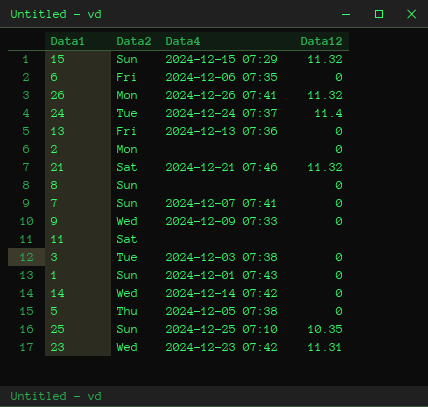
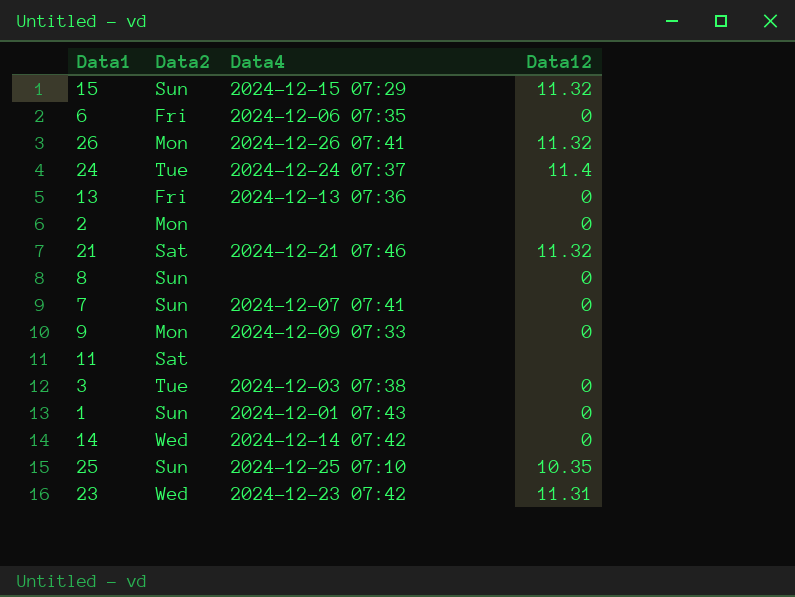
row 5: Thu | 2024-12-05 07:38 | 0 -> none
9 | Data2: Wed -> Mon

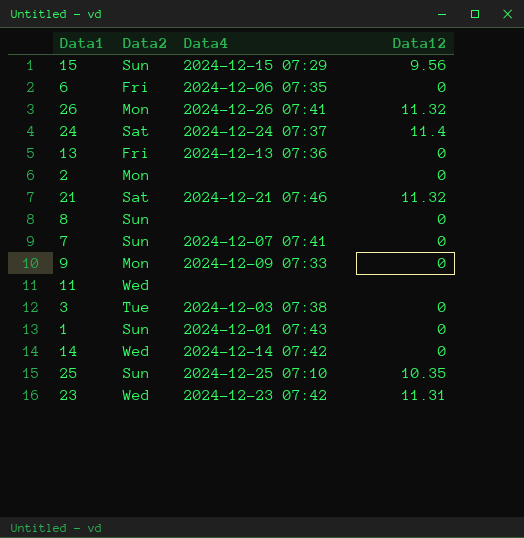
15 | Data12: 11.32 -> 9.56
24 | Data2: Tue -> Sat
11 | Data2: Sat -> Wed

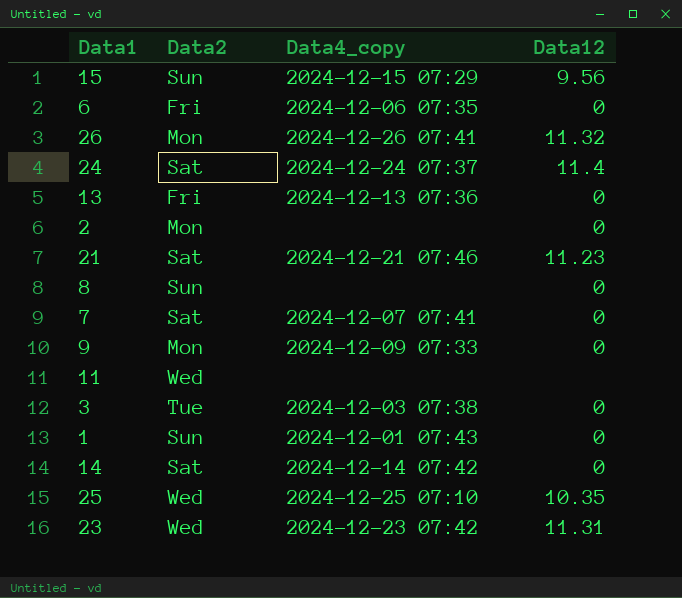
column name: Data4 -> Data4_copy
21 | Data12: 11.32 -> 11.23
7 | Data2: Sun -> Sat
14 | Data2: Wed -> Sat
25 | Data2: Sun -> Wed

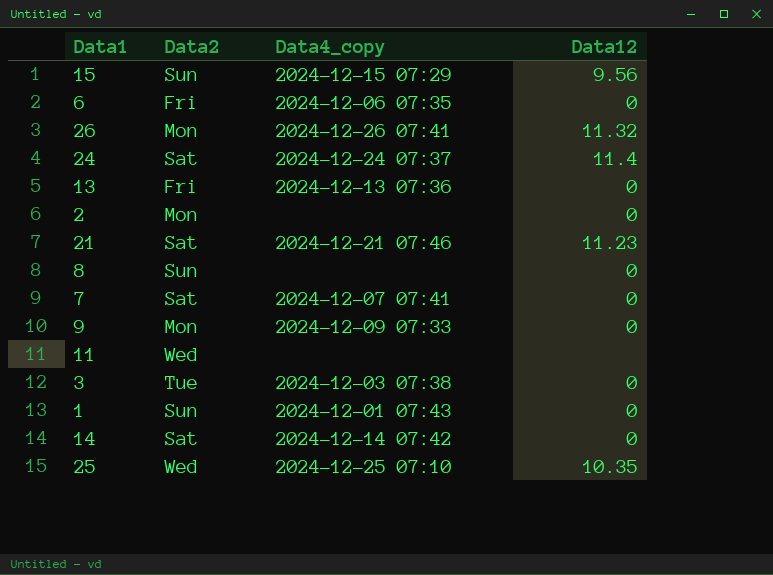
row 23: Wed | 2024-12-23 07:42 | 11.31 -> none

